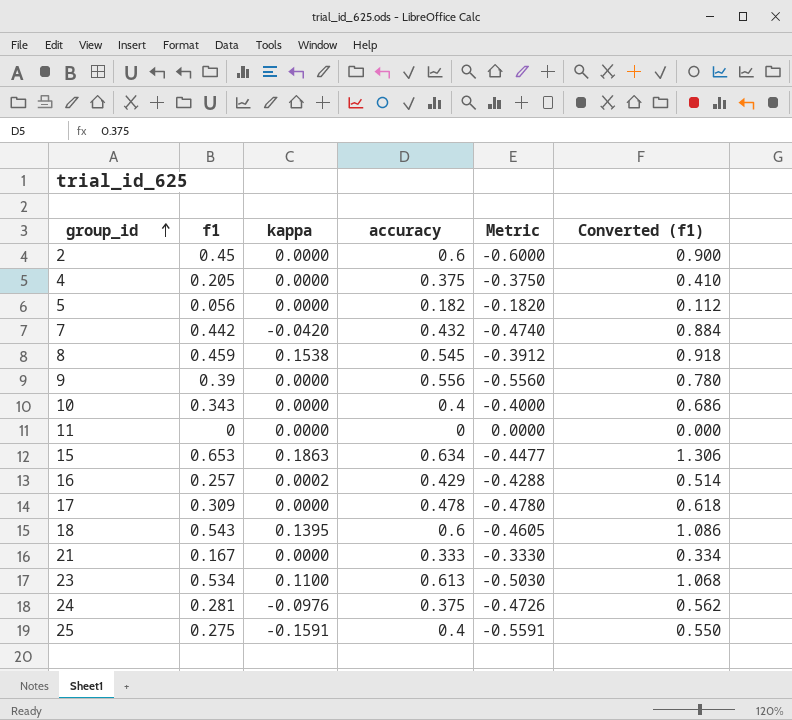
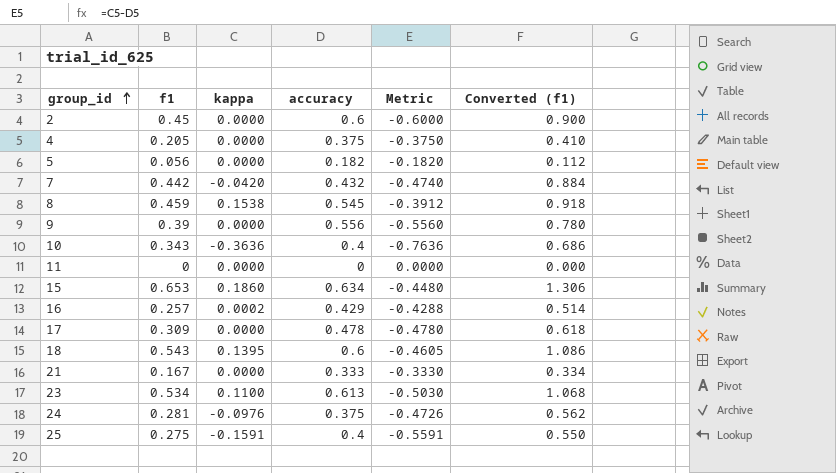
10 | kappa: 0.0000 -> -0.3636
10 | Metric: -0.4000 -> -0.7636
15 | kappa: 0.1863 -> 0.1860
15 | Metric: -0.4477 -> -0.4480

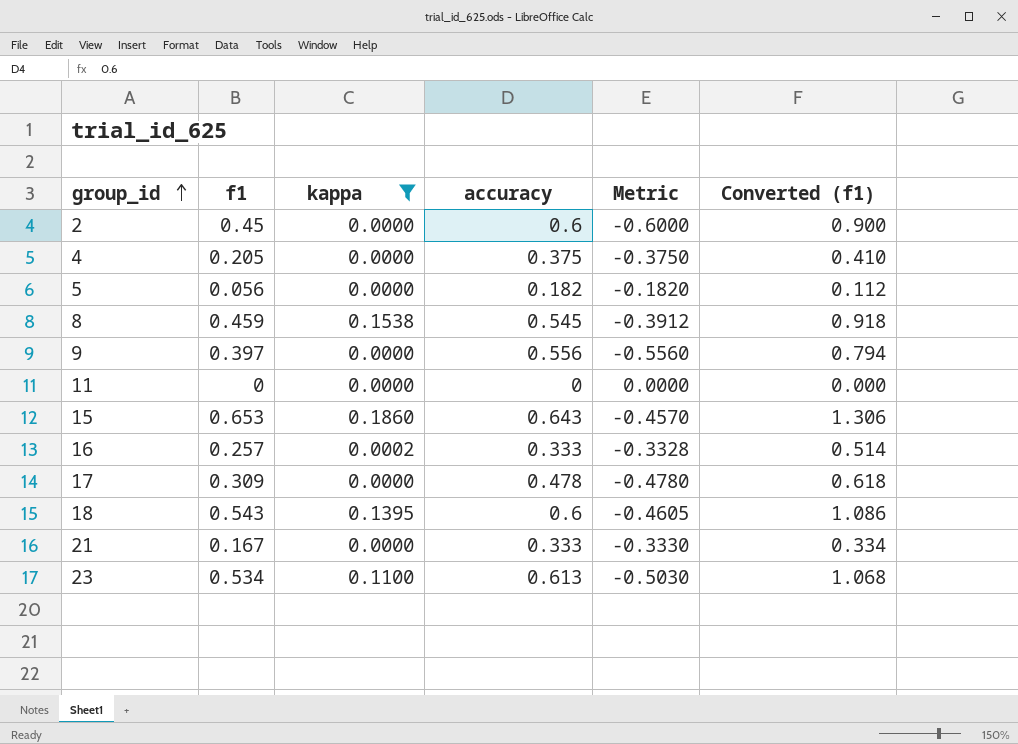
filter: none -> kappa >= 0.0000
9 | f1: 0.39 -> 0.397
9 | Converted (f1): 0.780 -> 0.794
15 | accuracy: 0.634 -> 0.643
15 | Metric: -0.4480 -> -0.4570
16 | accuracy: 0.429 -> 0.333
16 | Metric: -0.4288 -> -0.3328

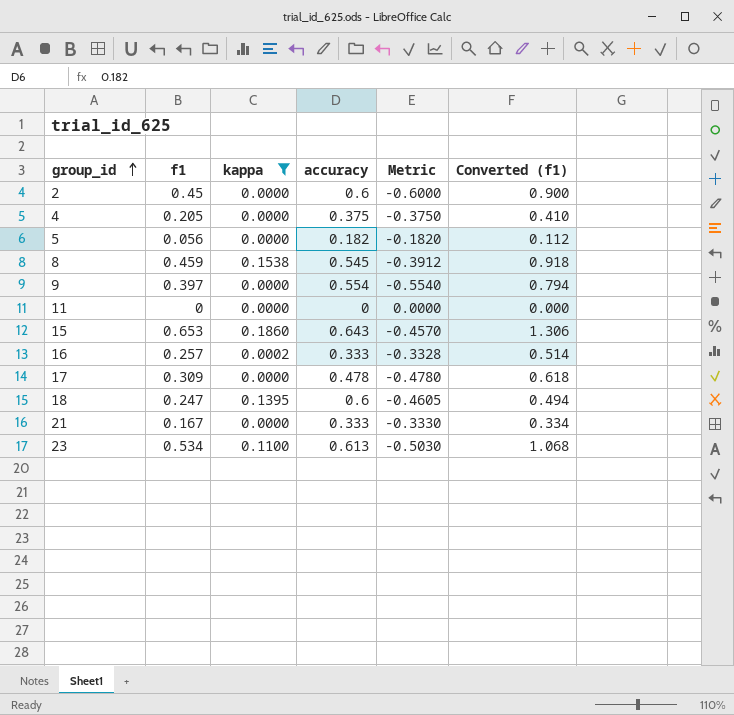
9 | accuracy: 0.556 -> 0.554
9 | Metric: -0.5560 -> -0.5540
18 | f1: 0.543 -> 0.247
18 | Converted (f1): 1.086 -> 0.494

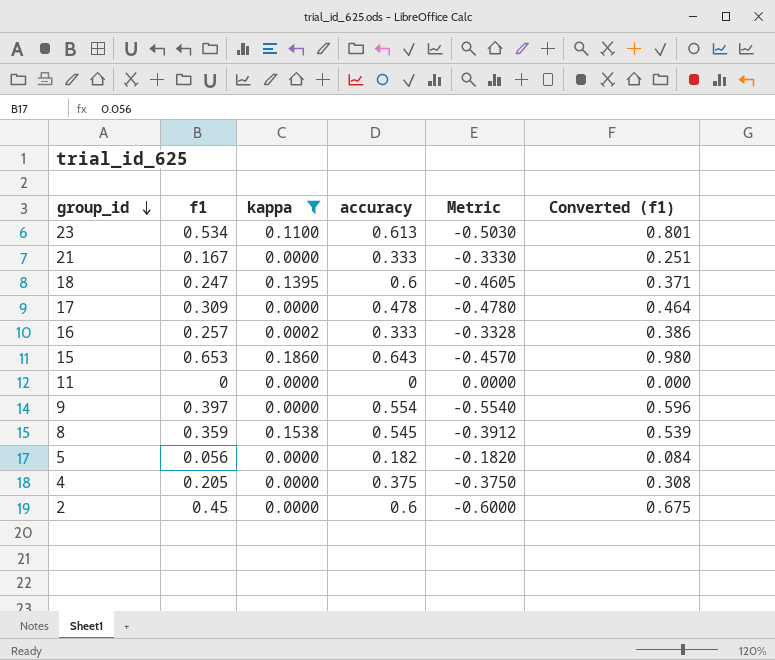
row order: group_id ascending -> group_id descending
column Converted (f1) | formula: [f1] * 2 -> [f1] * 1.5
8 | f1: 0.459 -> 0.359

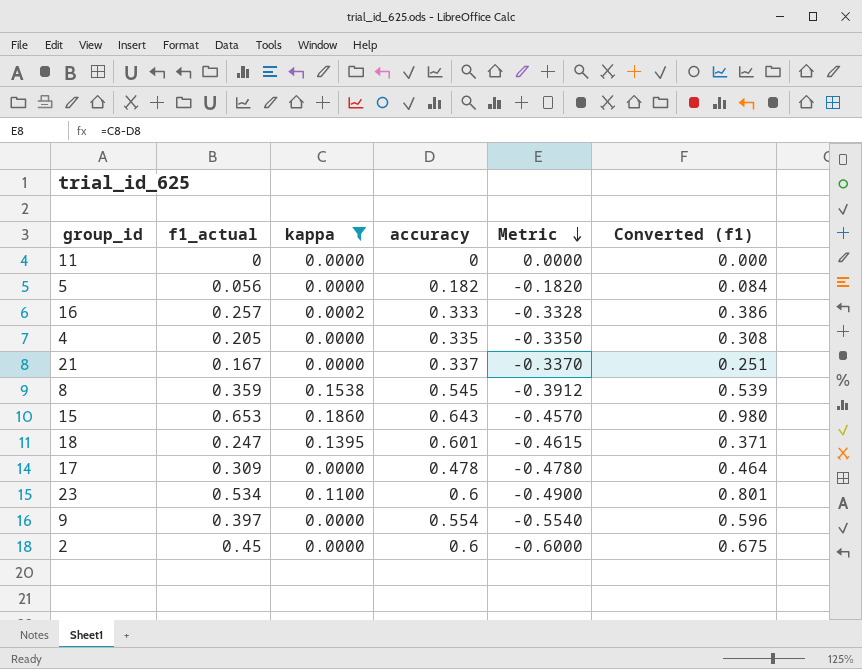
row order: group_id descending -> Metric descending
column name: f1 -> f1_actual
4 | accuracy: 0.375 -> 0.335
4 | Metric: -0.3750 -> -0.3350
21 | accuracy: 0.333 -> 0.337
21 | Metric: -0.3330 -> -0.3370
18 | accuracy: 0.6 -> 0.601
18 | Metric: -0.4605 -> -0.4615
23 | accuracy: 0.613 -> 0.6
23 | Metric: -0.5030 -> -0.4900

